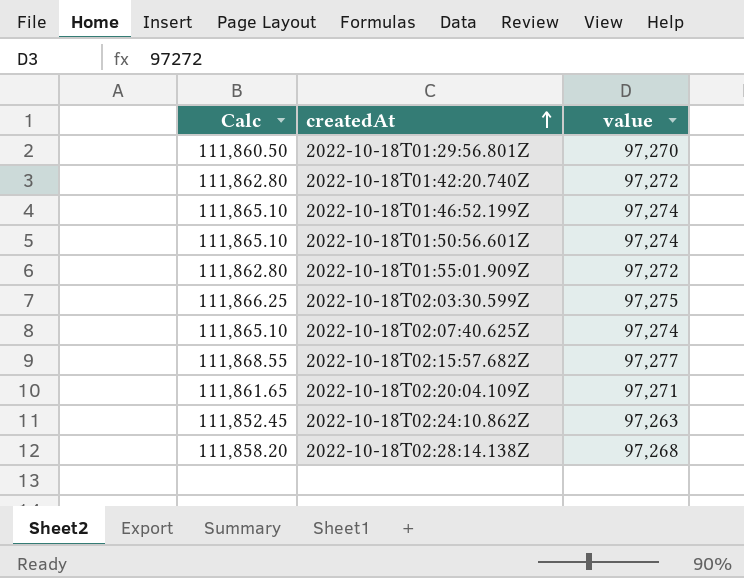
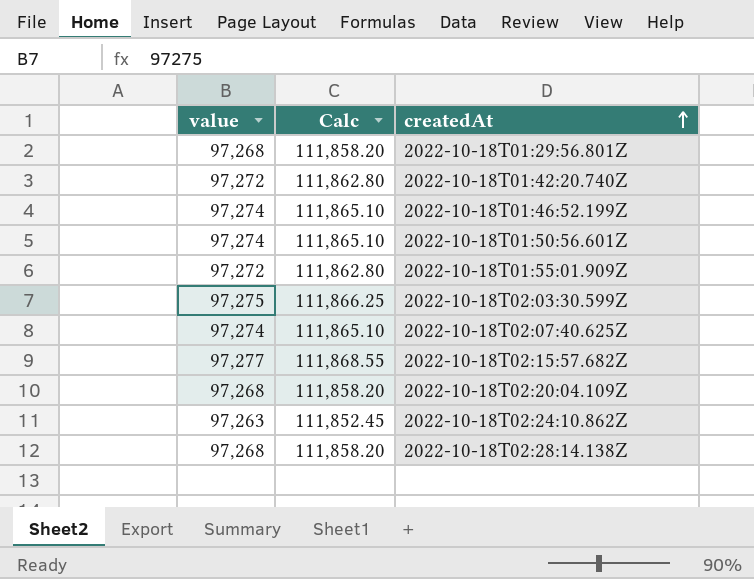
column value | position: 3 -> 1
2022-10-18T01:29:56.801Z | value: 97,270 -> 97,268
2022-10-18T01:29:56.801Z | Calc: 111,860.50 -> 111,858.20
2022-10-18T02:20:04.109Z | value: 97,271 -> 97,268
2022-10-18T02:20:04.109Z | Calc: 111,861.65 -> 111,858.20

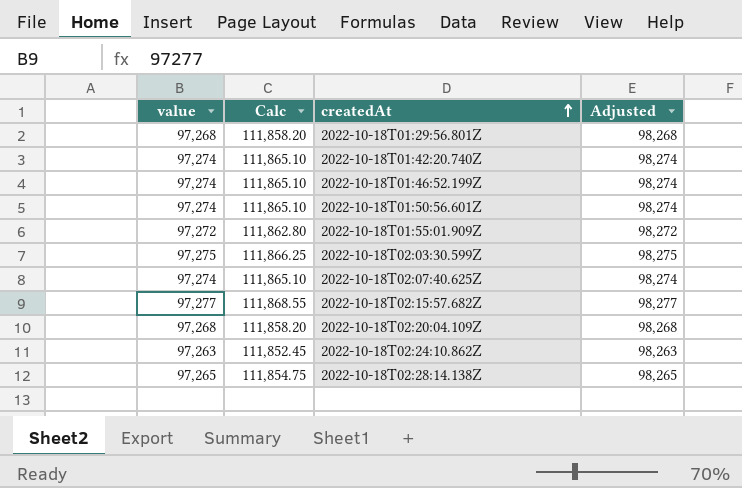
column Adjusted | formula: none -> [value] + 1000
2022-10-18T01:42:20.740Z | value: 97,272 -> 97,274
2022-10-18T01:42:20.740Z | Calc: 111,862.80 -> 111,865.10
2022-10-18T02:28:14.138Z | value: 97,268 -> 97,265
2022-10-18T02:28:14.138Z | Calc: 111,858.20 -> 111,854.75

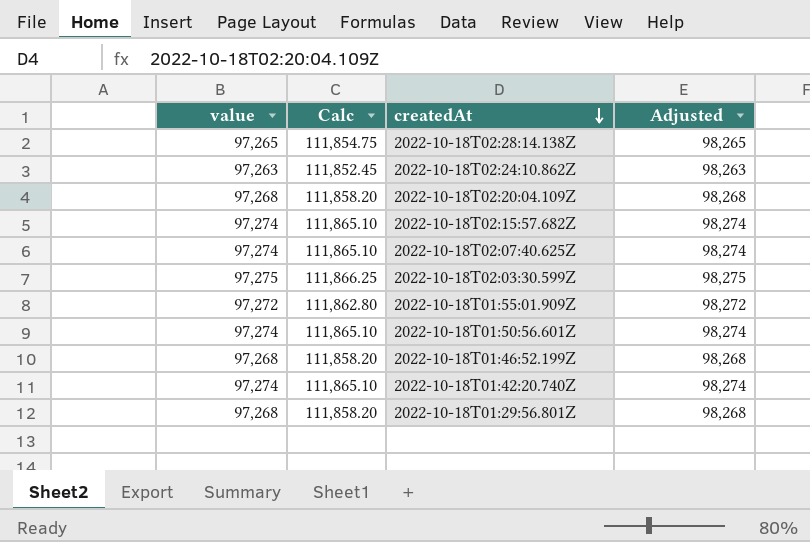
row order: createdAt ascending -> createdAt descending
2022-10-18T02:15:57.682Z | value: 97,277 -> 97,274
2022-10-18T02:15:57.682Z | Calc: 111,868.55 -> 111,865.10
2022-10-18T02:15:57.682Z | Adjusted: 98,277 -> 98,274
2022-10-18T01:46:52.199Z | value: 97,274 -> 97,268
2022-10-18T01:46:52.199Z | Calc: 111,865.10 -> 111,858.20
2022-10-18T01:46:52.199Z | Adjusted: 98,274 -> 98,268

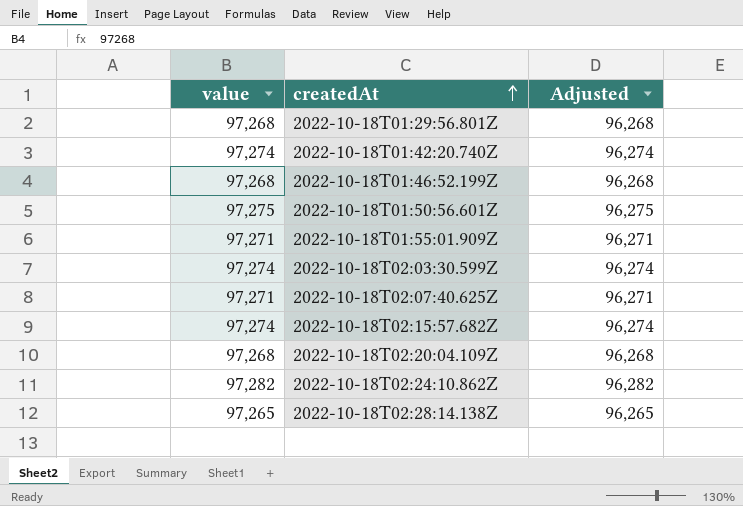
row order: createdAt descending -> createdAt ascending
column Calc | formula: [value] * 1.15 -> none
column Adjusted | formula: [value] + 1000 -> [value] - 1000
2022-10-18T01:50:56.601Z | value: 97,274 -> 97,275
2022-10-18T01:55:01.909Z | value: 97,272 -> 97,271
2022-10-18T02:03:30.599Z | value: 97,275 -> 97,274
2022-10-18T02:07:40.625Z | value: 97,274 -> 97,271
2022-10-18T02:24:10.862Z | value: 97,263 -> 97,282

